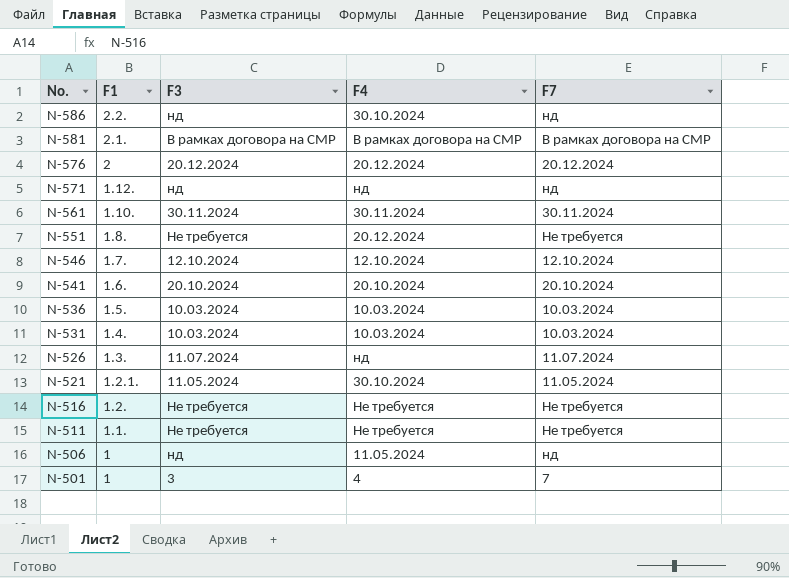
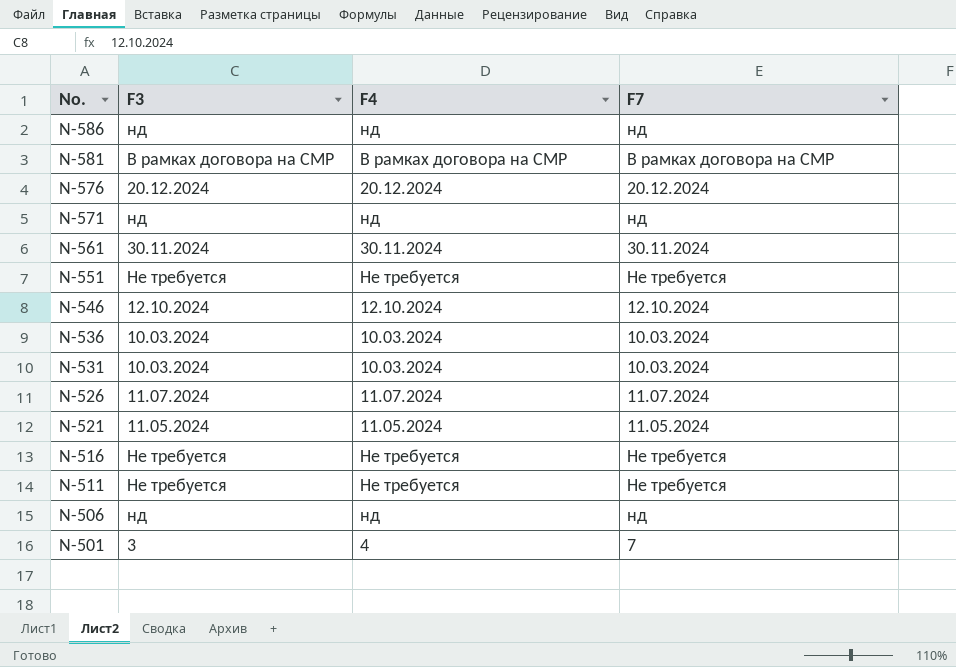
column F1 | position: 2 -> none
row N-541: 1.6. | 20.10.2024 | 20.10.2024 | 20.10.2024 -> none
N-586 | F4: 30.10.2024 -> нд
N-551 | F4: 20.12.2024 -> Не требуется
N-526 | F4: нд -> 11.07.2024
N-521 | F4: 30.10.2024 -> 11.05.2024
N-506 | F4: 11.05.2024 -> нд

